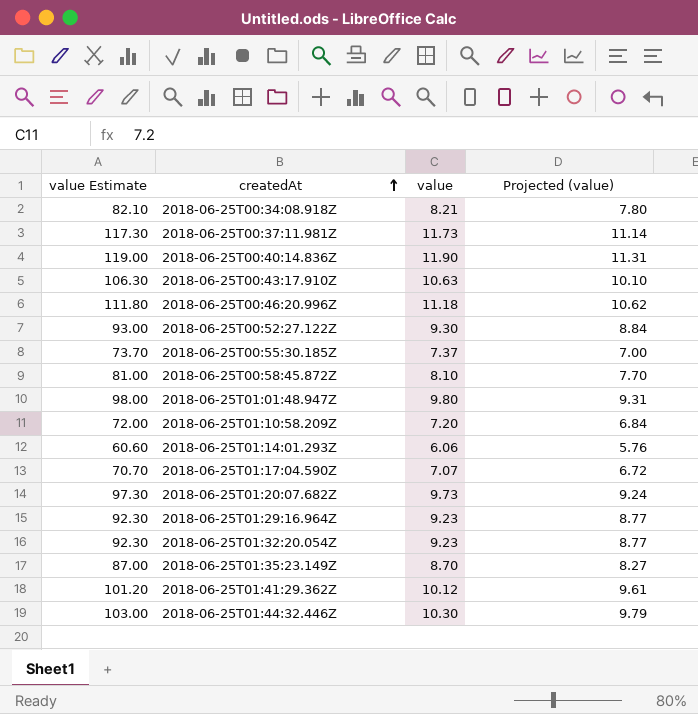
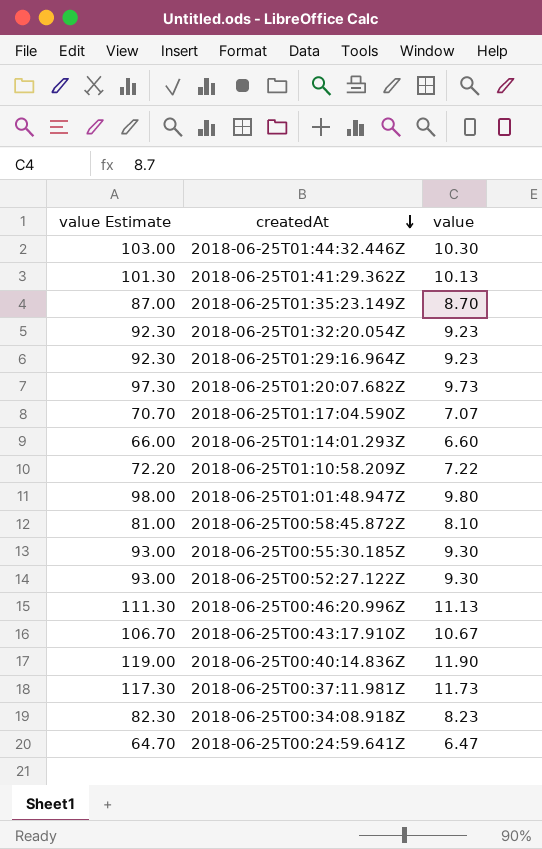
row order: createdAt ascending -> createdAt descending
column Projected (value) | formula: [value] * 0.95 -> none
2018-06-25T01:41:29.362Z | value Estimate: 101.20 -> 101.30
2018-06-25T01:41:29.362Z | value: 10.12 -> 10.13
2018-06-25T01:14:01.293Z | value Estimate: 60.60 -> 66.00
2018-06-25T01:14:01.293Z | value: 6.06 -> 6.60
2018-06-25T01:10:58.209Z | value Estimate: 72.00 -> 72.20
2018-06-25T01:10:58.209Z | value: 7.20 -> 7.22
2018-06-25T00:55:30.185Z | value Estimate: 73.70 -> 93.00
2018-06-25T00:55:30.185Z | value: 7.37 -> 9.30
2018-06-25T00:46:20.996Z | value Estimate: 111.80 -> 111.30
2018-06-25T00:46:20.996Z | value: 11.18 -> 11.13
2018-06-25T00:43:17.910Z | value Estimate: 106.30 -> 106.70
2018-06-25T00:43:17.910Z | value: 10.63 -> 10.67
2018-06-25T00:34:08.918Z | value Estimate: 82.10 -> 82.30
2018-06-25T00:34:08.918Z | value: 8.21 -> 8.23
row 2018-06-25T00:24:59.641Z: none -> 64.70 | 6.47

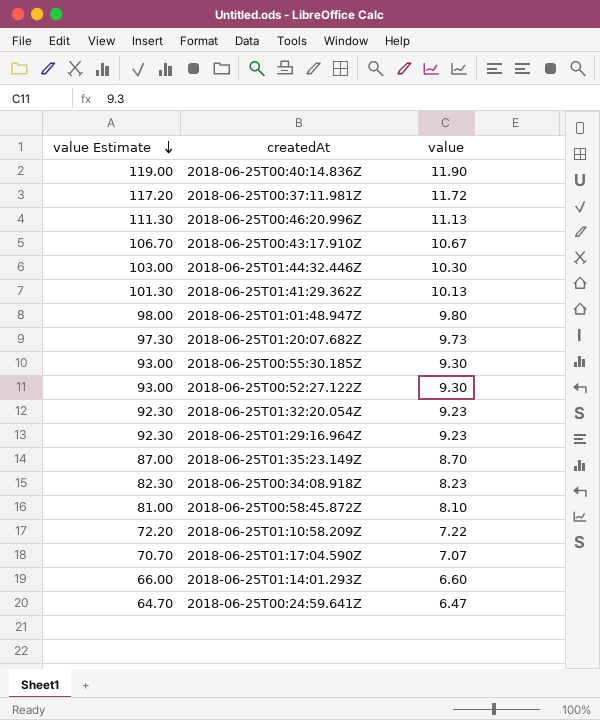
row order: createdAt descending -> value Estimate descending
2018-06-25T00:37:11.981Z | value Estimate: 117.30 -> 117.20
2018-06-25T00:37:11.981Z | value: 11.73 -> 11.72

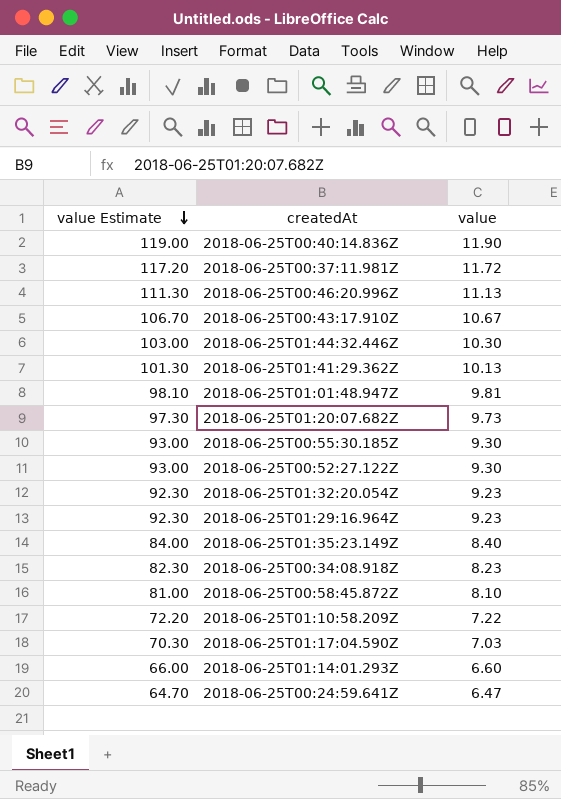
2018-06-25T01:01:48.947Z | value Estimate: 98.00 -> 98.10
2018-06-25T01:01:48.947Z | value: 9.80 -> 9.81
2018-06-25T01:35:23.149Z | value Estimate: 87.00 -> 84.00
2018-06-25T01:35:23.149Z | value: 8.70 -> 8.40
2018-06-25T01:17:04.590Z | value Estimate: 70.70 -> 70.30
2018-06-25T01:17:04.590Z | value: 7.07 -> 7.03

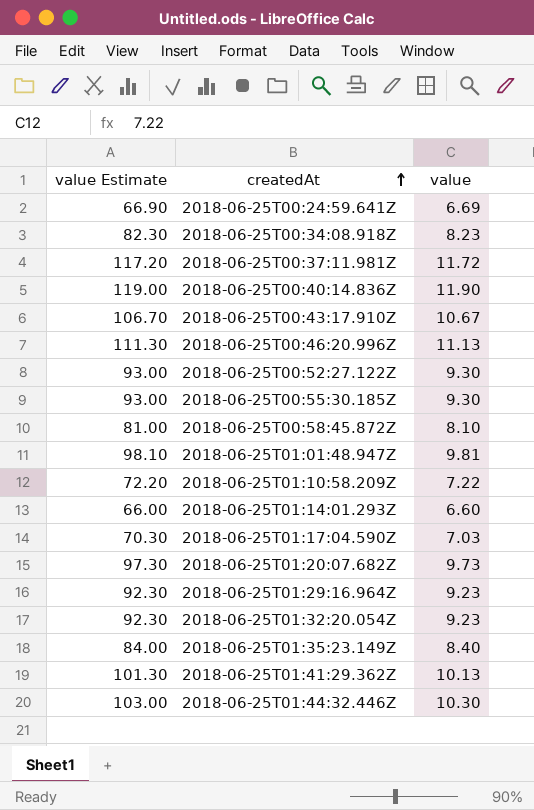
row order: value Estimate descending -> createdAt ascending
2018-06-25T00:24:59.641Z | value Estimate: 64.70 -> 66.90
2018-06-25T00:24:59.641Z | value: 6.47 -> 6.69

